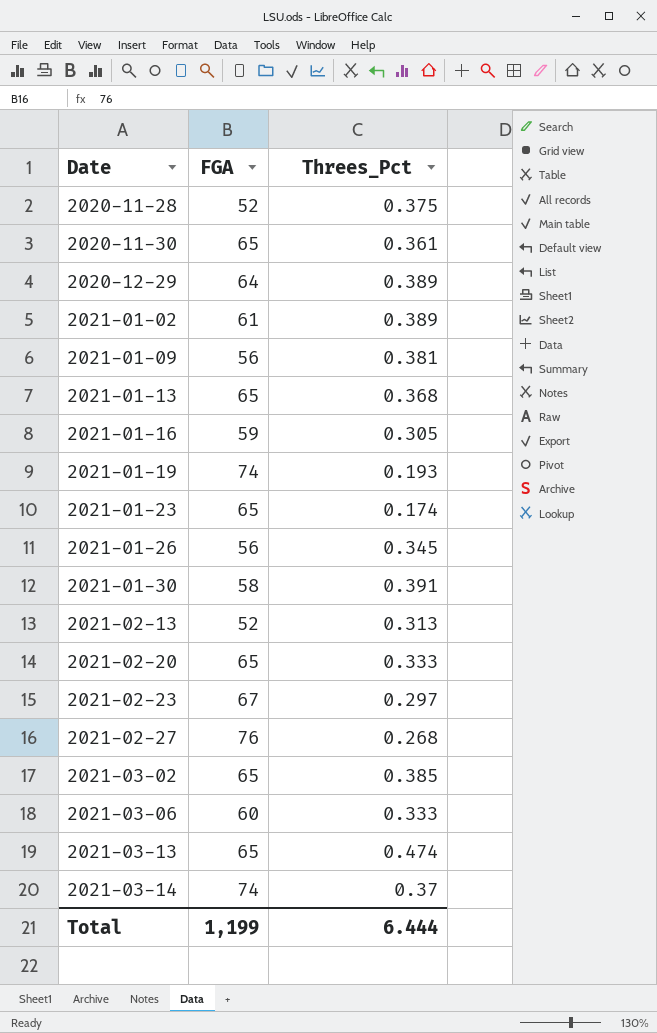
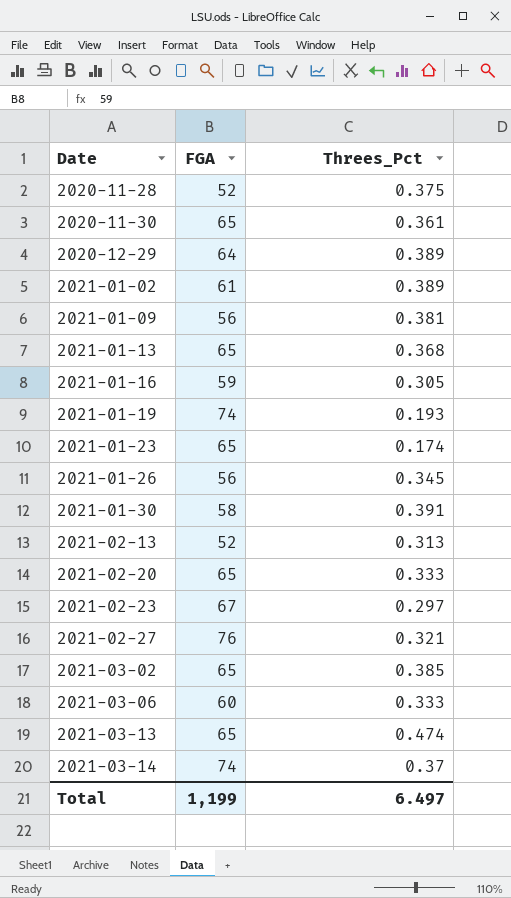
2021-02-27 | Threes_Pct: 0.268 -> 0.321
Total | Threes_Pct: 6.444 -> 6.497

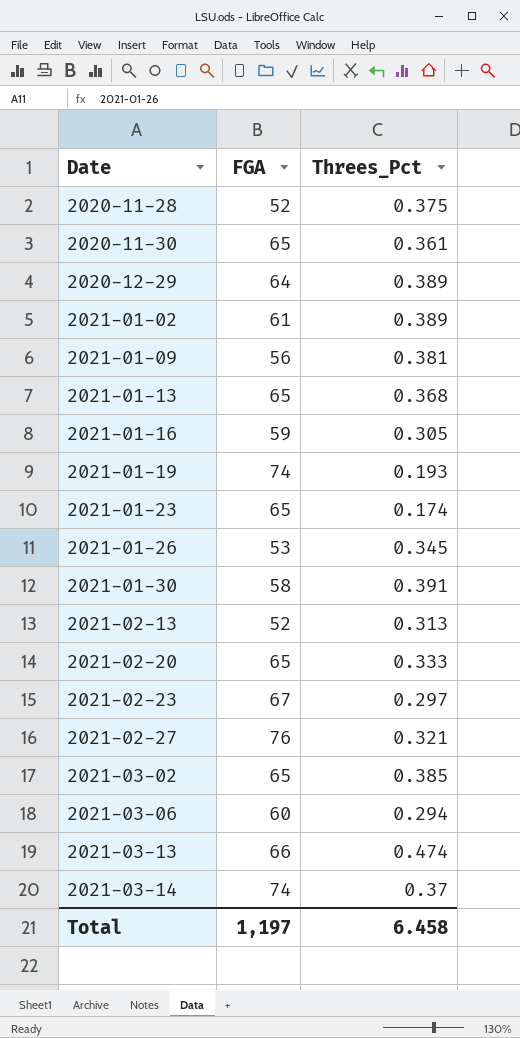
2021-01-26 | FGA: 56 -> 53
2021-03-06 | Threes_Pct: 0.333 -> 0.294
2021-03-13 | FGA: 65 -> 66
Total | FGA: 1,199 -> 1,197
Total | Threes_Pct: 6.497 -> 6.458

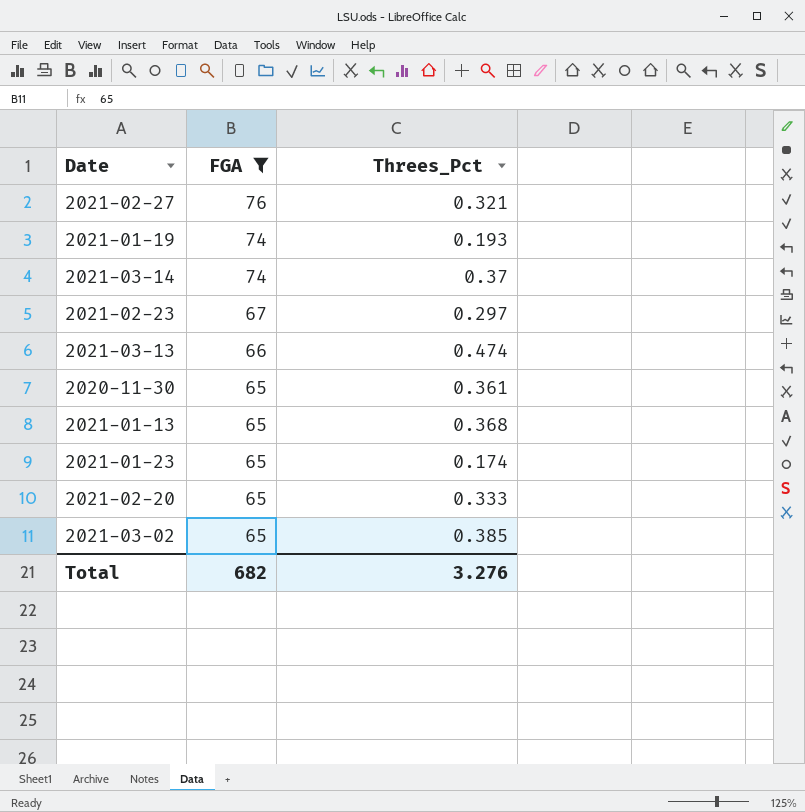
filter: none -> FGA >= 65
row order: Date ascending -> FGA descending
Total | FGA: 1,197 -> 682
Total | Threes_Pct: 6.458 -> 3.276

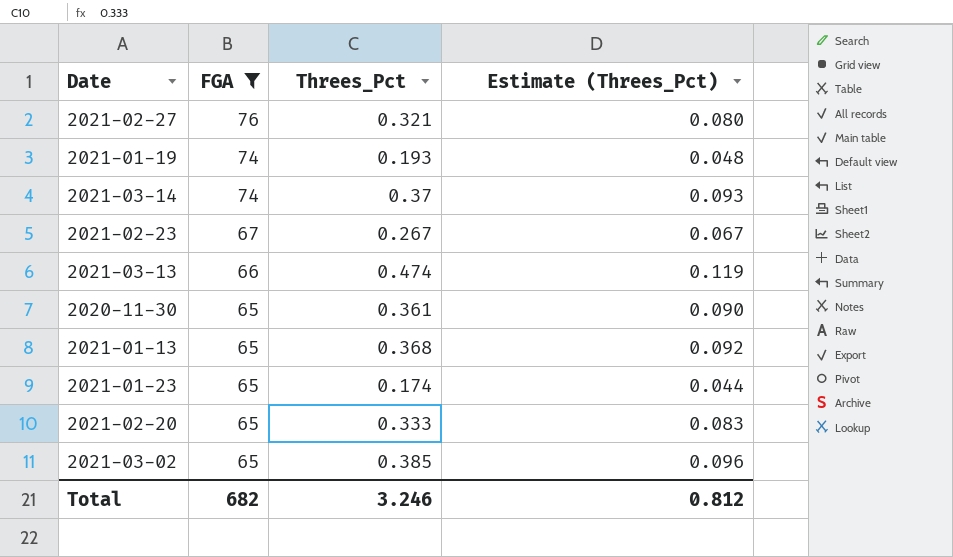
column Estimate (Threes_Pct) | formula: none -> [Threes_Pct] * 0.25
2021-02-23 | Threes_Pct: 0.297 -> 0.267
Total | Threes_Pct: 3.276 -> 3.246

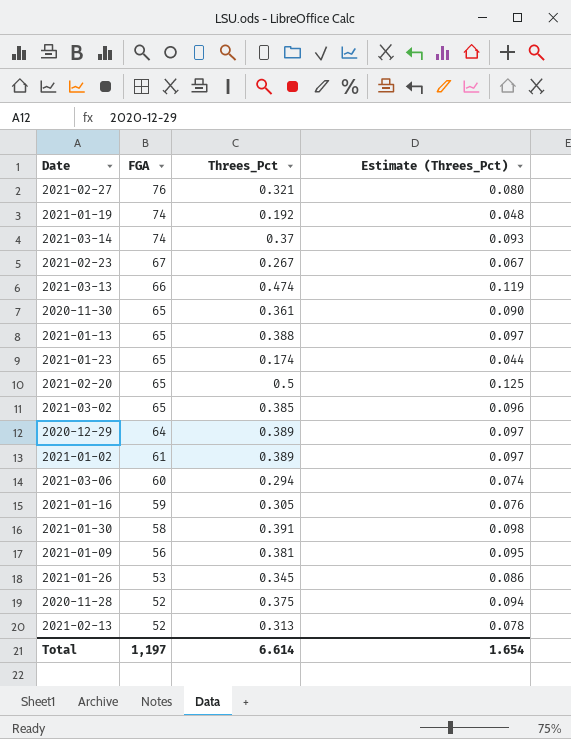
filter: FGA >= 65 -> none
2021-01-19 | Threes_Pct: 0.193 -> 0.192
2021-01-13 | Threes_Pct: 0.368 -> 0.388
2021-01-13 | Estimate (Threes_Pct): 0.092 -> 0.097
2021-02-20 | Threes_Pct: 0.333 -> 0.5
2021-02-20 | Estimate (Threes_Pct): 0.083 -> 0.125
Total | FGA: 682 -> 1,197
Total | Threes_Pct: 3.246 -> 6.614
Total | Estimate (Threes_Pct): 0.812 -> 1.654

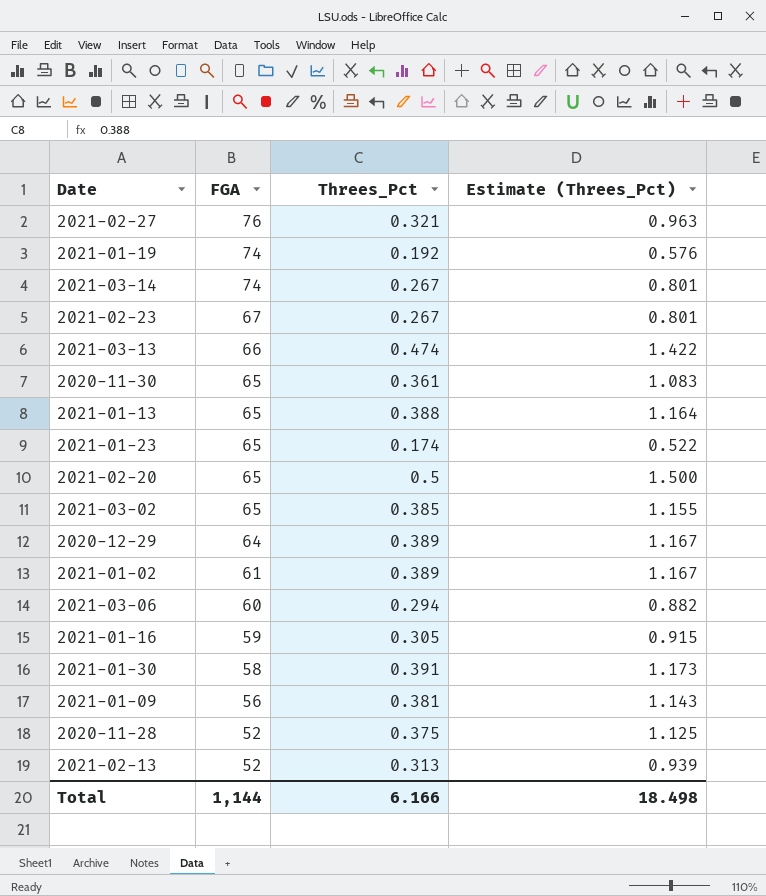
column Estimate (Threes_Pct) | formula: [Threes_Pct] * 0.25 -> [Threes_Pct] * 3
row 2021-01-26: 53 | 0.345 | 0.086 -> none
2021-03-14 | Threes_Pct: 0.37 -> 0.267
Total | FGA: 1,197 -> 1,144
Total | Threes_Pct: 6.614 -> 6.166
Total | Estimate (Threes_Pct): 1.654 -> 18.498

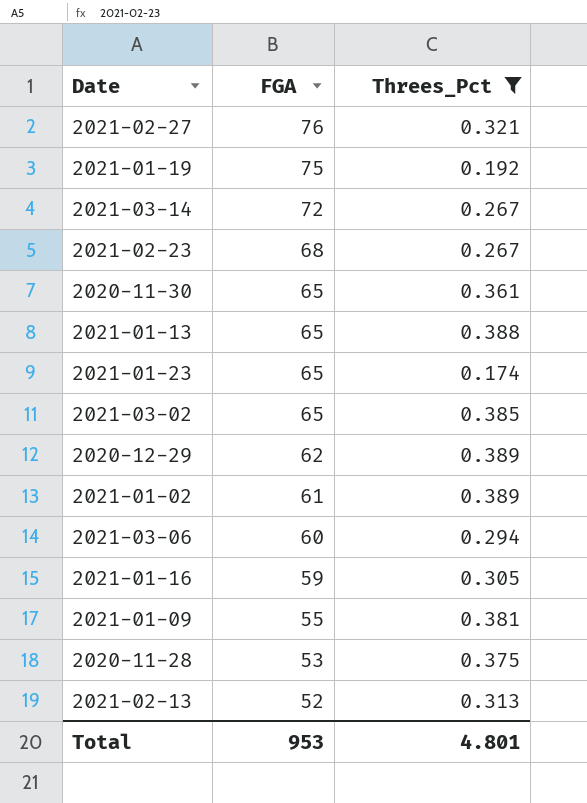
filter: none -> Threes_Pct <= 0.389
column Estimate (Threes_Pct) | formula: [Threes_Pct] * 3 -> none
2021-01-19 | FGA: 74 -> 75
2021-03-14 | FGA: 74 -> 72
2021-02-23 | FGA: 67 -> 68
2020-12-29 | FGA: 64 -> 62
2021-01-09 | FGA: 56 -> 55
2020-11-28 | FGA: 52 -> 53
Total | FGA: 1,144 -> 953
Total | Threes_Pct: 6.166 -> 4.801

